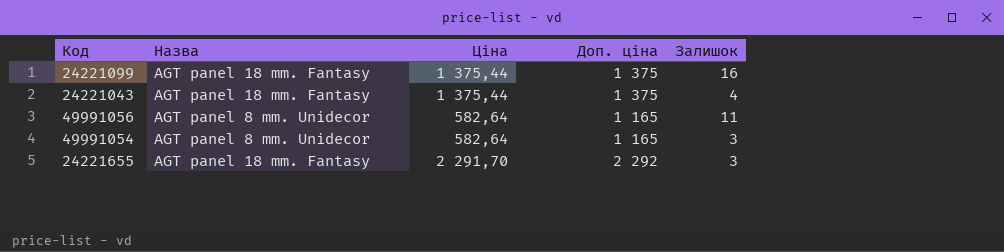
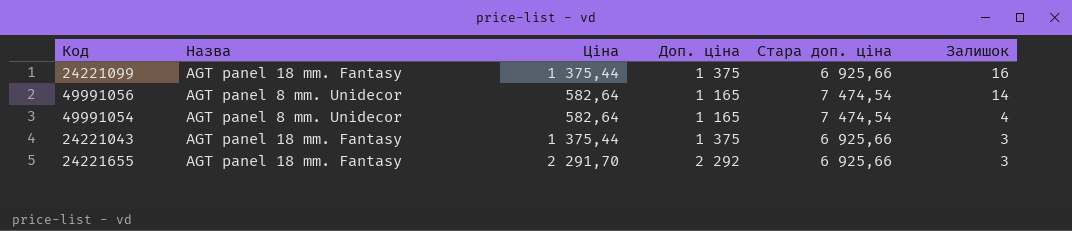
row order: none -> Залишок descending
column Стара доп. ціна | position: none -> 5
49991056 | Залишок: 11 -> 14
49991054 | Залишок: 3 -> 4
24221043 | Залишок: 4 -> 3

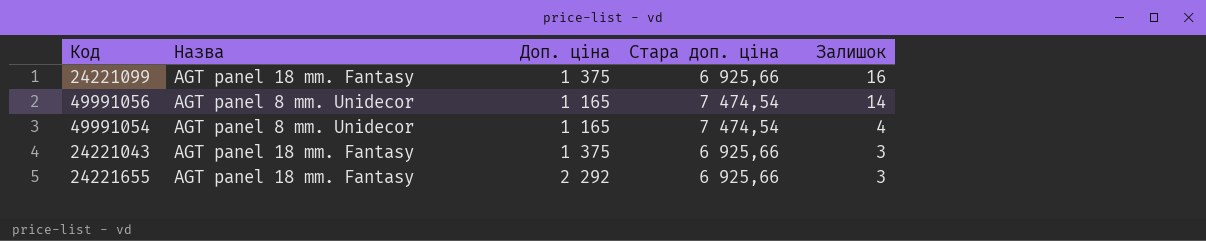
column Ціна | position: 3 -> none

